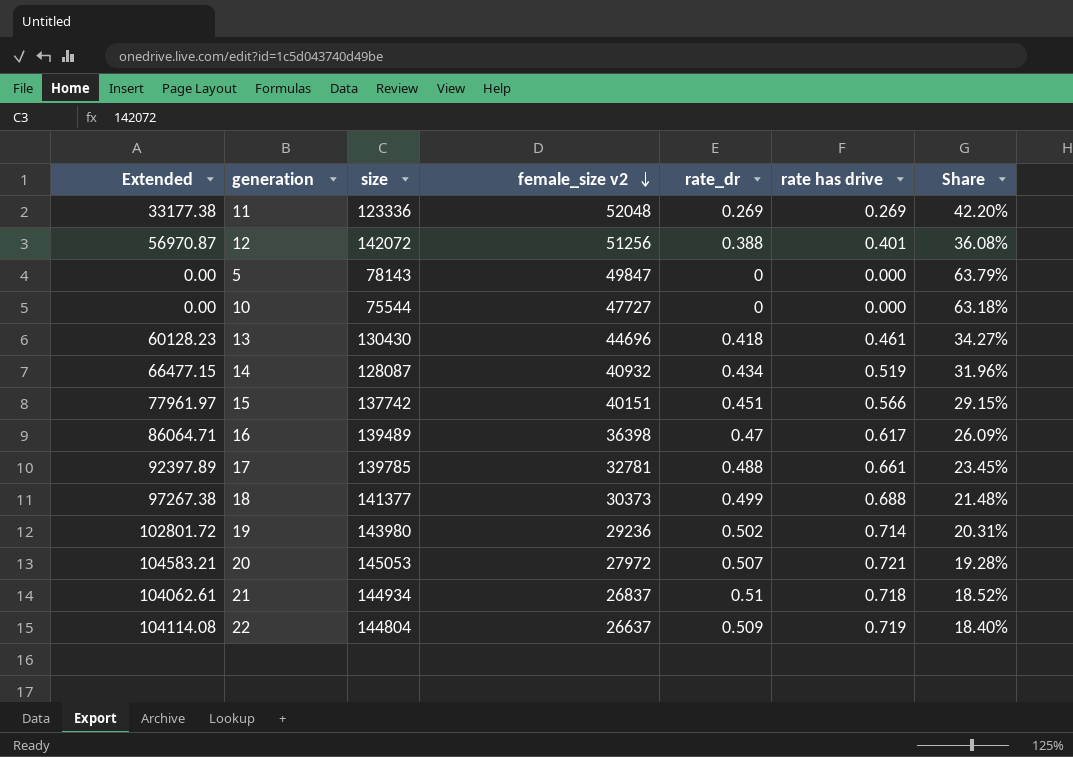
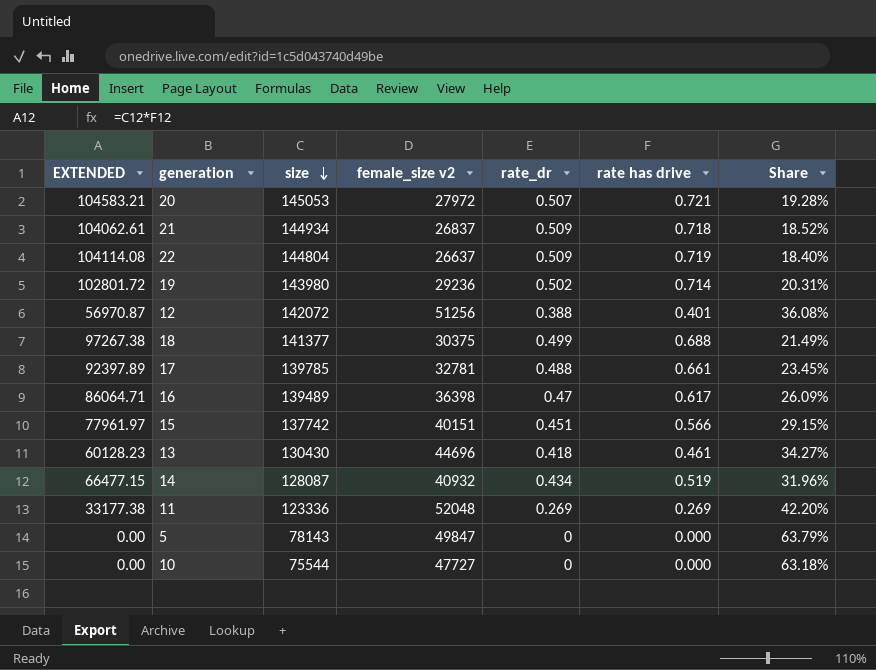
row order: female_size v2 descending -> size descending
column name: Extended -> EXTENDED
21 | rate_dr: 0.51 -> 0.509
18 | female_size v2: 30373 -> 30375
18 | Share: 21.48% -> 21.49%

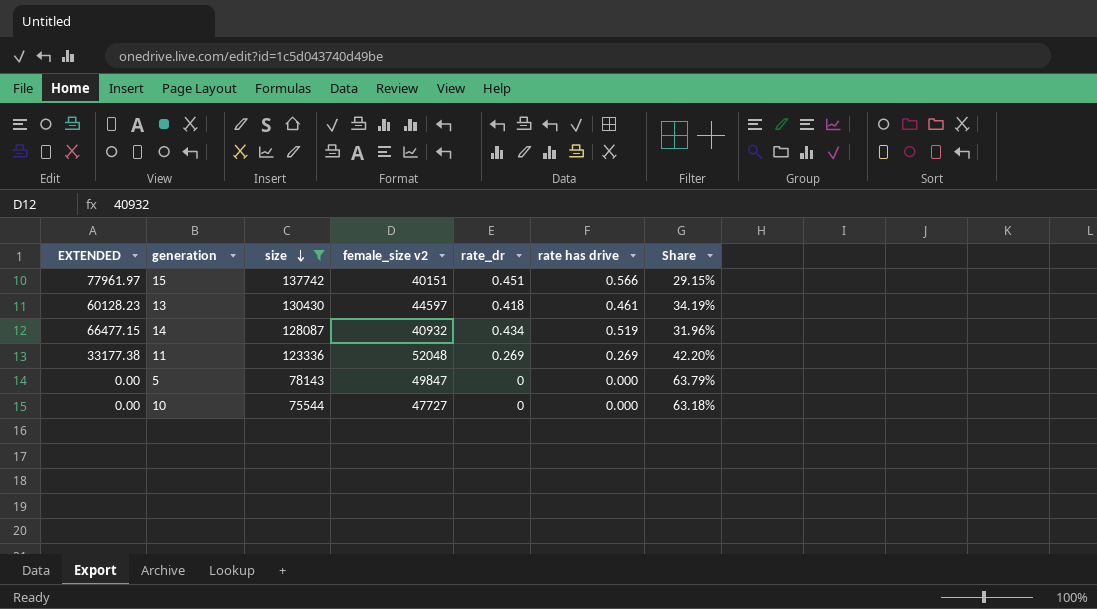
filter: none -> size <= 137742
13 | female_size v2: 44696 -> 44597
13 | Share: 34.27% -> 34.19%

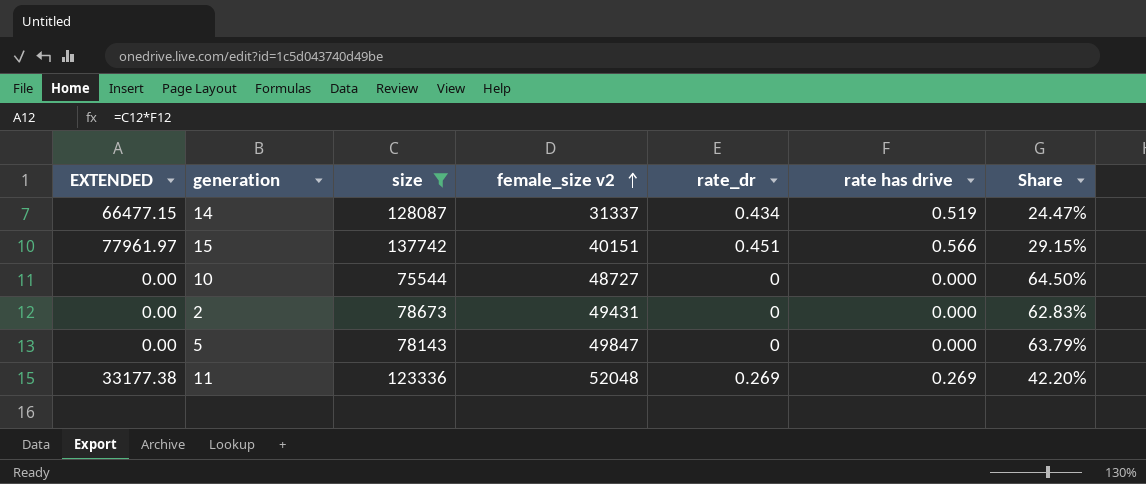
row order: size descending -> female_size v2 ascending
row 13: 60128.23 | 130430 | 44597 | 0.418 | 0.461 | 34.19% -> none
14 | female_size v2: 40932 -> 31337
14 | Share: 31.96% -> 24.47%
10 | female_size v2: 47727 -> 48727
10 | Share: 63.18% -> 64.50%
row 2: none -> 0.00 | 78673 | 49431 | 0 | 0.000 | 62.83%

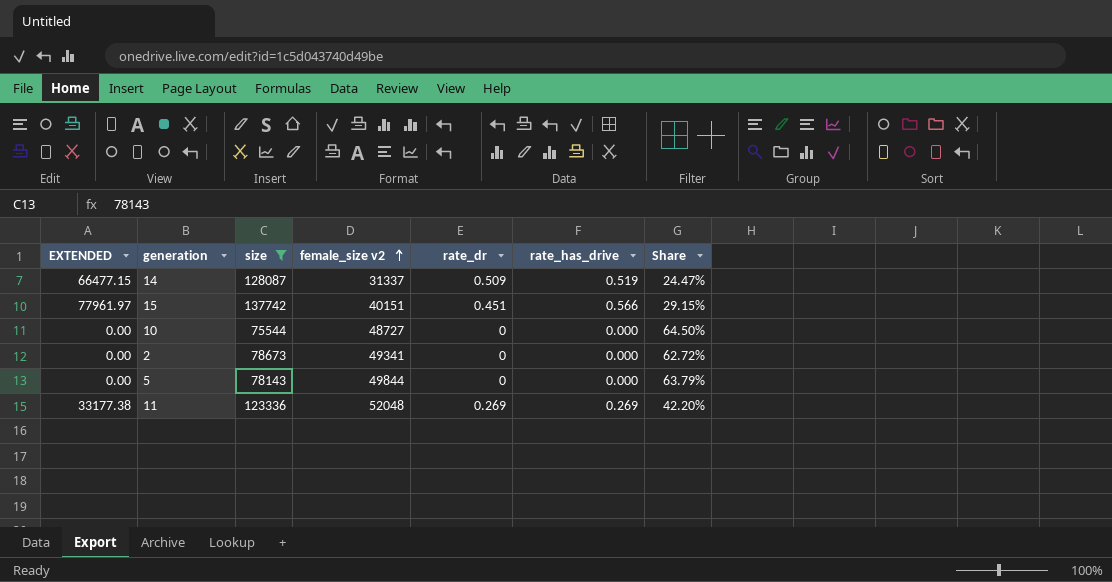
column name: rate has drive -> rate_has_drive
14 | rate_dr: 0.434 -> 0.509
2 | female_size v2: 49431 -> 49341
2 | Share: 62.83% -> 62.72%
5 | female_size v2: 49847 -> 49844

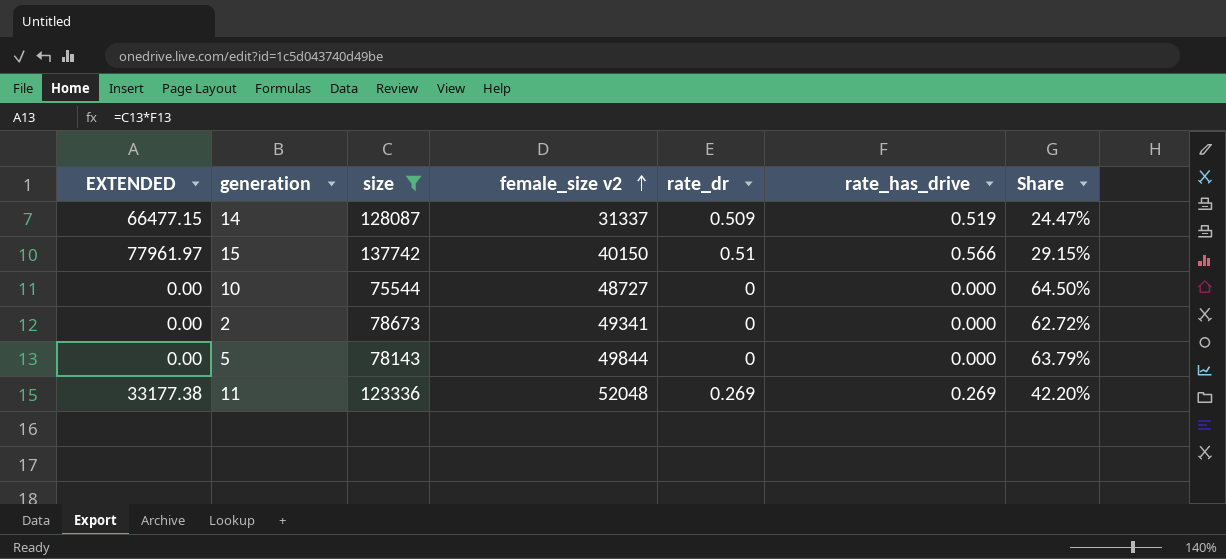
15 | female_size v2: 40151 -> 40150
15 | rate_dr: 0.451 -> 0.51

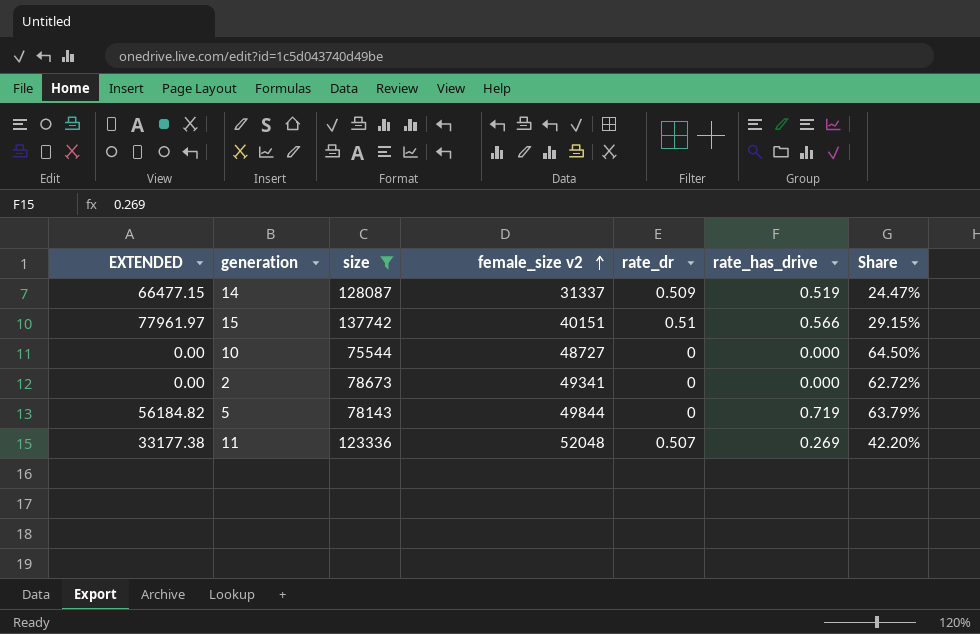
15 | female_size v2: 40150 -> 40151
5 | EXTENDED: 0.00 -> 56184.82
5 | rate_has_drive: 0.000 -> 0.719
11 | rate_dr: 0.269 -> 0.507

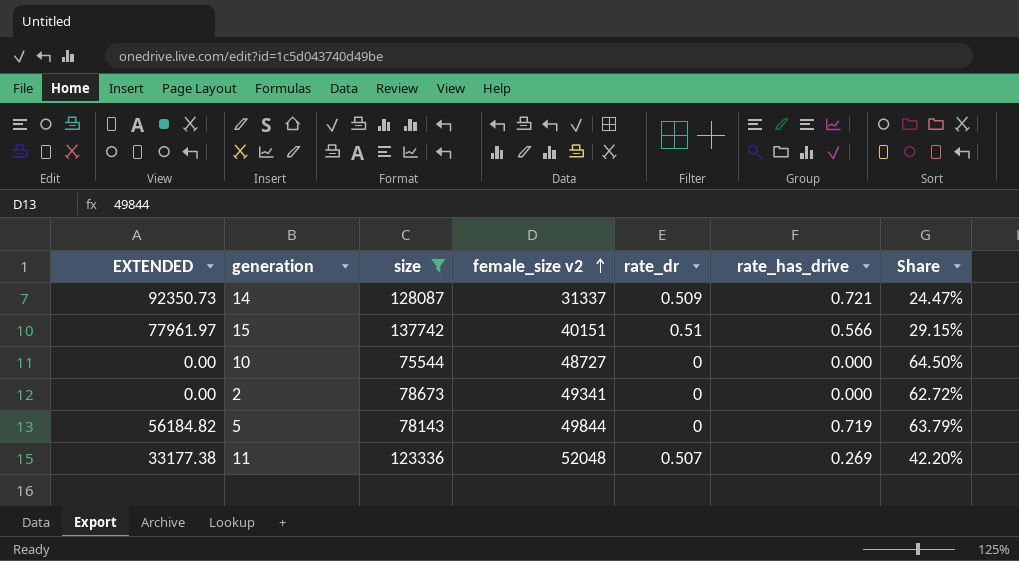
14 | EXTENDED: 66477.15 -> 92350.73
14 | rate_has_drive: 0.519 -> 0.721

